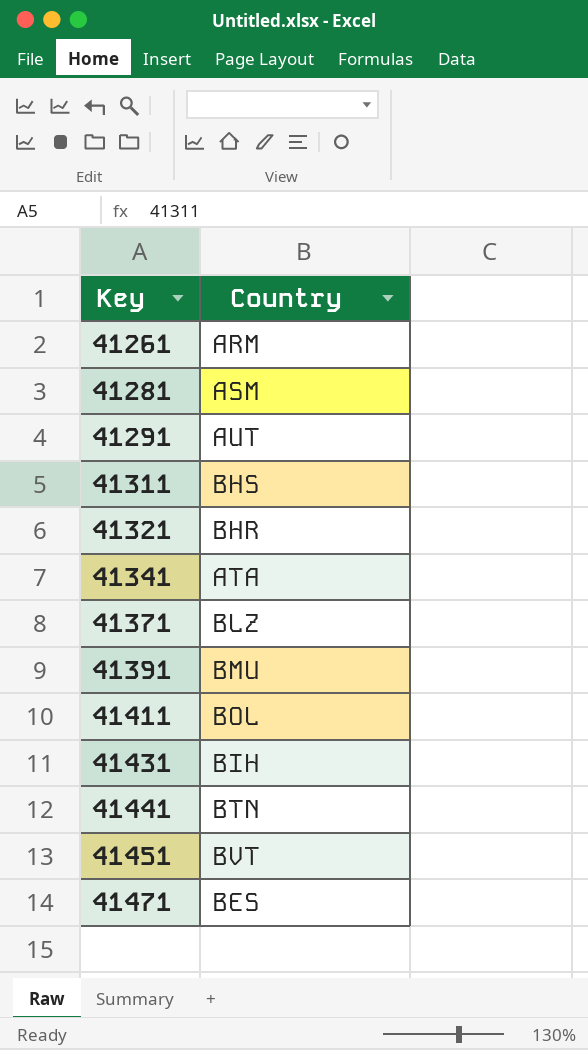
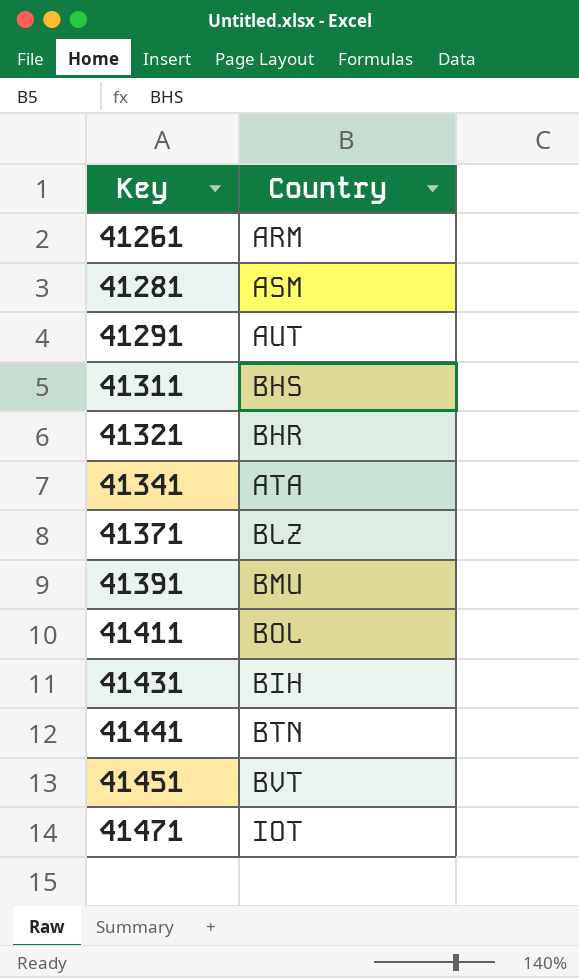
41471 | Country: BES -> IOT

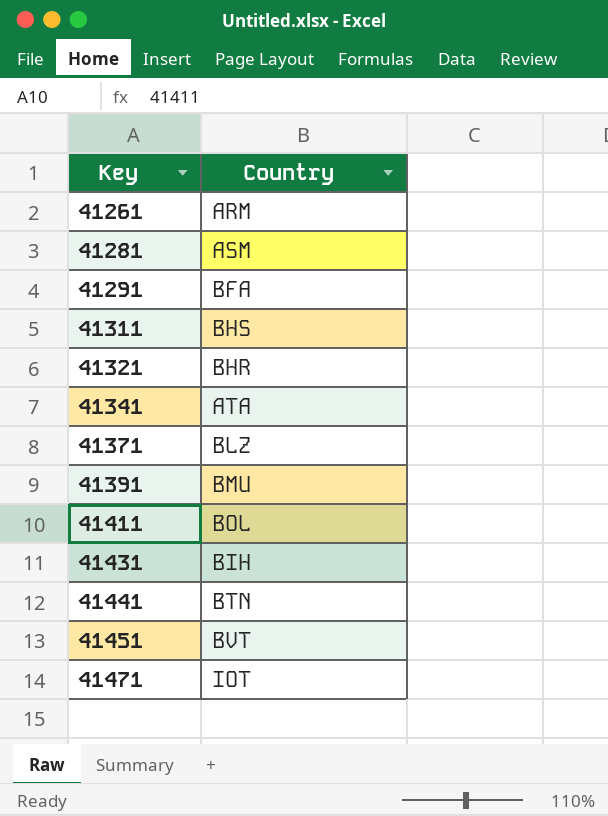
41291 | Country: AUT -> BFA

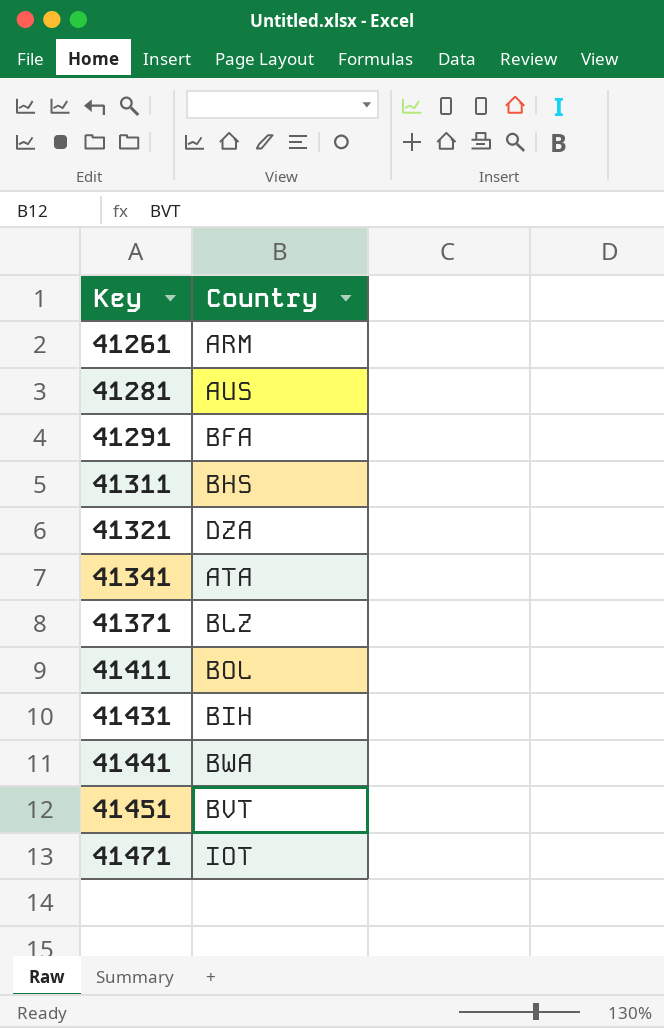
row 41391: BMU -> none
41281 | Country: ASM -> AUS
41321 | Country: BHR -> DZA
41441 | Country: BTN -> BWA

